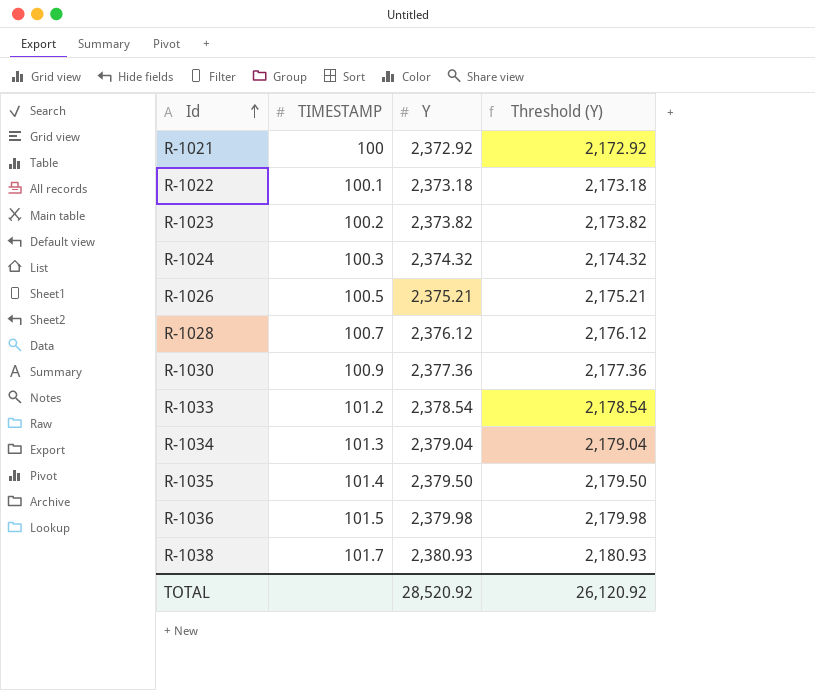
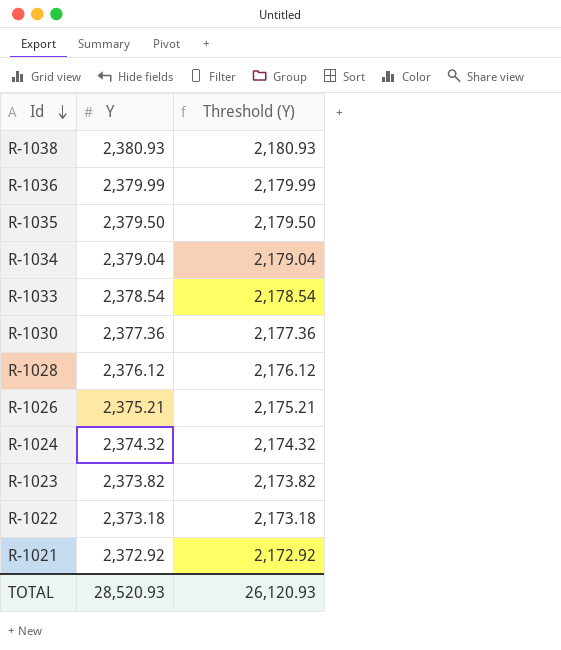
row order: Id ascending -> Id descending
column TIMESTAMP | position: 2 -> none
R-1036 | Y: 2,379.98 -> 2,379.99
R-1036 | Threshold (Y): 2,179.98 -> 2,179.99
TOTAL | Y: 28,520.92 -> 28,520.93
TOTAL | Threshold (Y): 26,120.92 -> 26,120.93

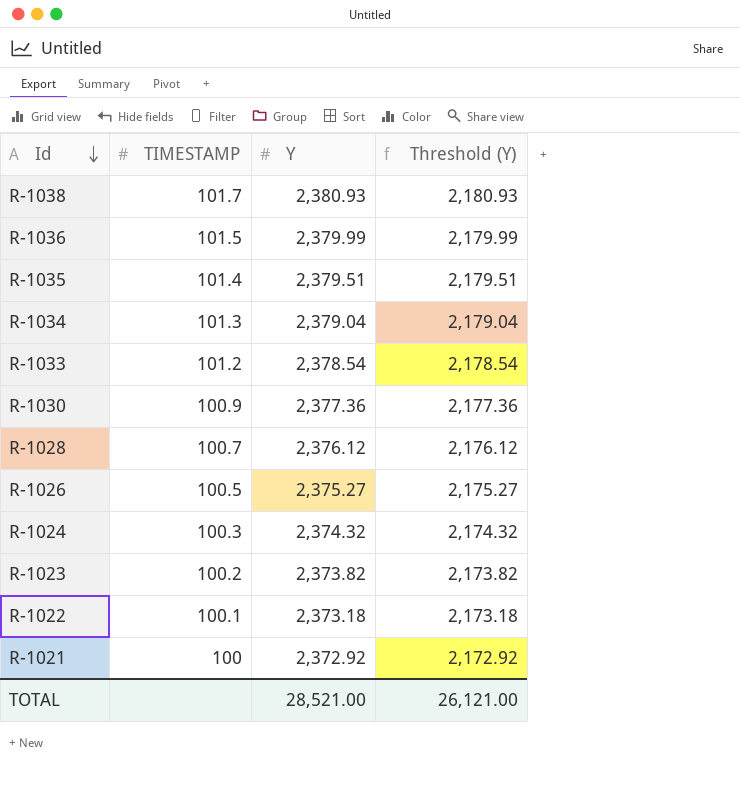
column TIMESTAMP | position: none -> 2
R-1035 | Y: 2,379.50 -> 2,379.51
R-1035 | Threshold (Y): 2,179.50 -> 2,179.51
R-1026 | Y: 2,375.21 -> 2,375.27
R-1026 | Threshold (Y): 2,175.21 -> 2,175.27
TOTAL | Y: 28,520.93 -> 28,521.00
TOTAL | Threshold (Y): 26,120.93 -> 26,121.00

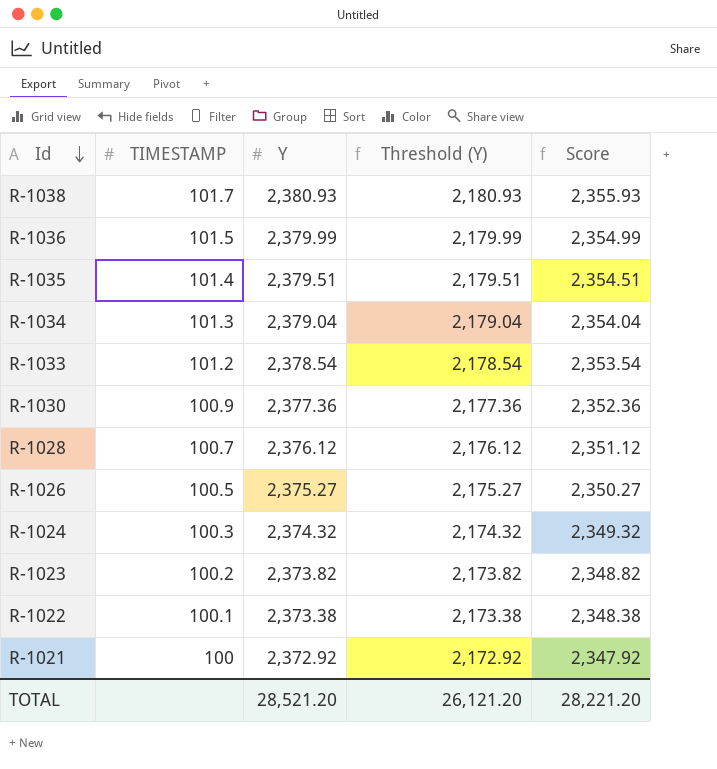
column Score | formula: none -> [Y] - 25
R-1022 | Y: 2,373.18 -> 2,373.38
R-1022 | Threshold (Y): 2,173.18 -> 2,173.38
TOTAL | Y: 28,521.00 -> 28,521.20
TOTAL | Threshold (Y): 26,121.00 -> 26,121.20

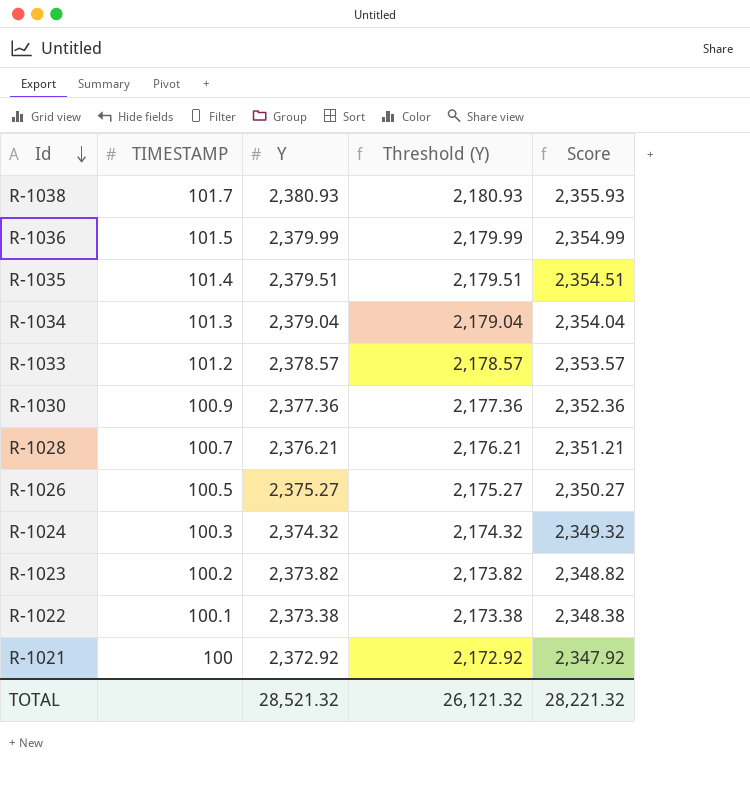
R-1033 | Y: 2,378.54 -> 2,378.57
R-1033 | Threshold (Y): 2,178.54 -> 2,178.57
R-1033 | Score: 2,353.54 -> 2,353.57
R-1028 | Y: 2,376.12 -> 2,376.21
R-1028 | Threshold (Y): 2,176.12 -> 2,176.21
R-1028 | Score: 2,351.12 -> 2,351.21
TOTAL | Y: 28,521.20 -> 28,521.32
TOTAL | Threshold (Y): 26,121.20 -> 26,121.32
TOTAL | Score: 28,221.20 -> 28,221.32

